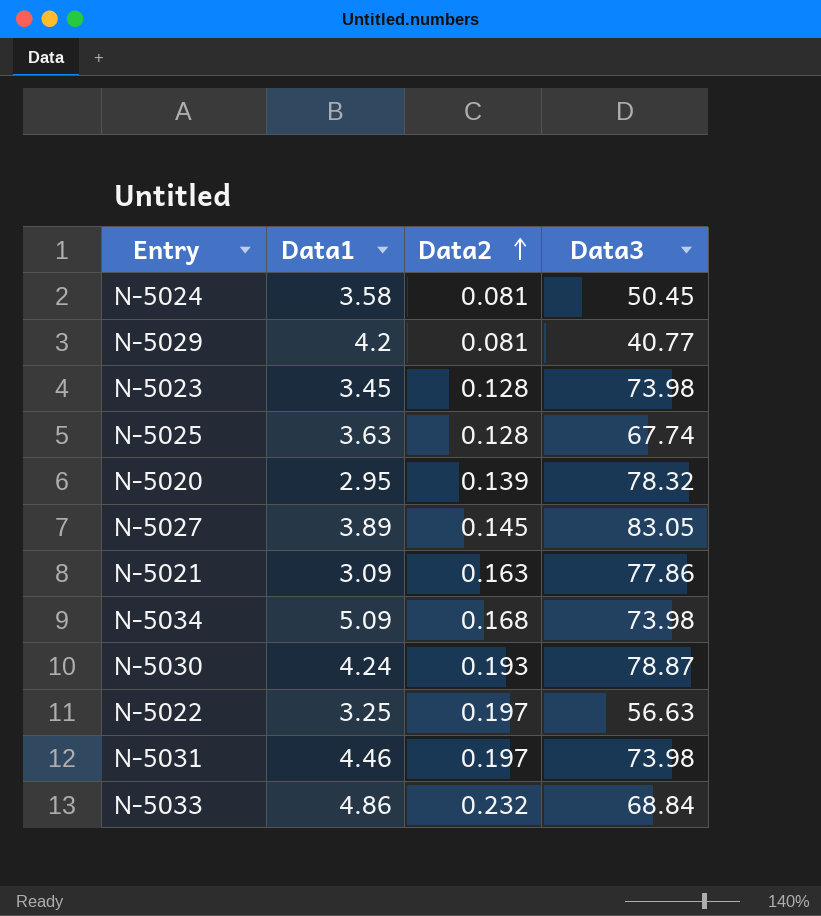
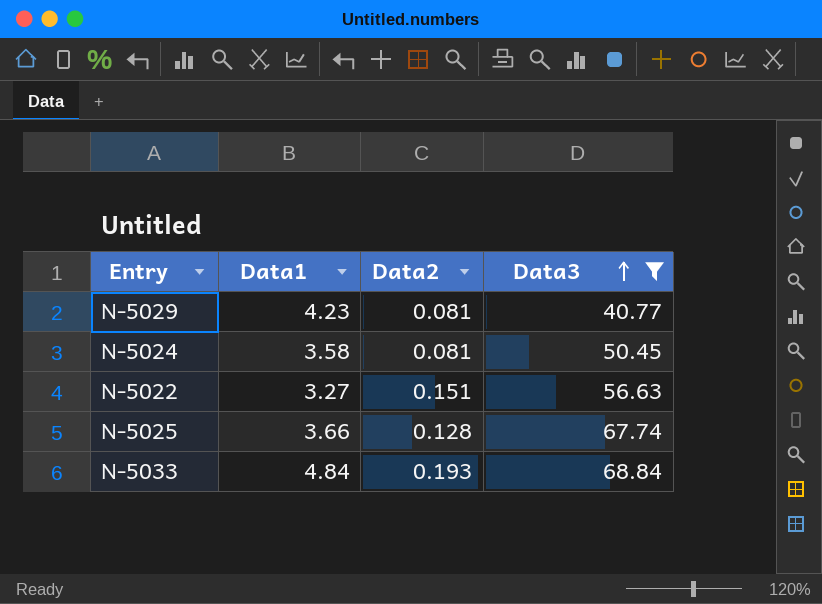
filter: none -> Data3 <= 68.84
row order: Data2 ascending -> Data3 ascending
N-5029 | Data1: 4.2 -> 4.23
N-5022 | Data1: 3.25 -> 3.27
N-5022 | Data2: 0.197 -> 0.151
N-5025 | Data1: 3.63 -> 3.66
N-5033 | Data1: 4.86 -> 4.84
N-5033 | Data2: 0.232 -> 0.193

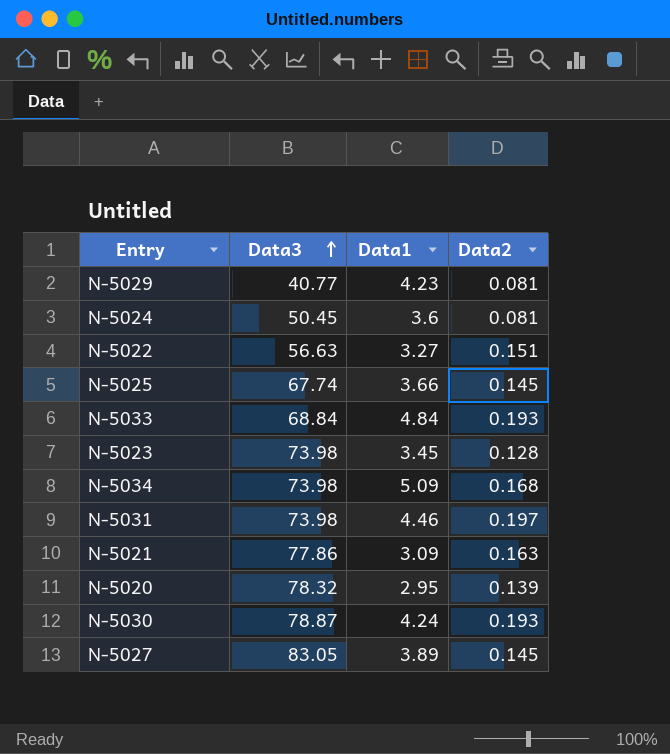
filter: Data3 <= 68.84 -> none
column Data3 | position: 4 -> 2
N-5024 | Data1: 3.58 -> 3.6
N-5025 | Data2: 0.128 -> 0.145

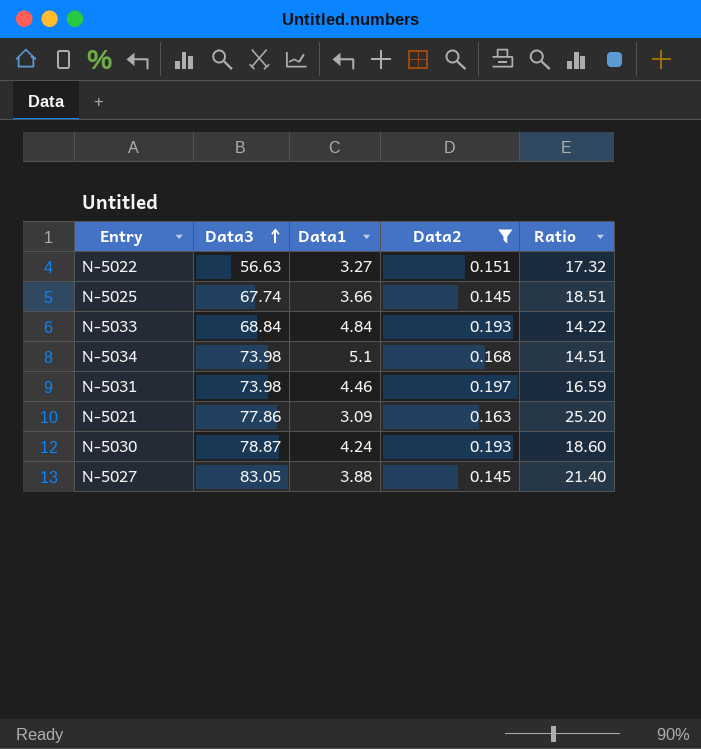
filter: none -> Data2 >= 0.145
column Ratio | formula: none -> [Data3] / [Data1]
N-5034 | Data1: 5.09 -> 5.1
N-5027 | Data1: 3.89 -> 3.88

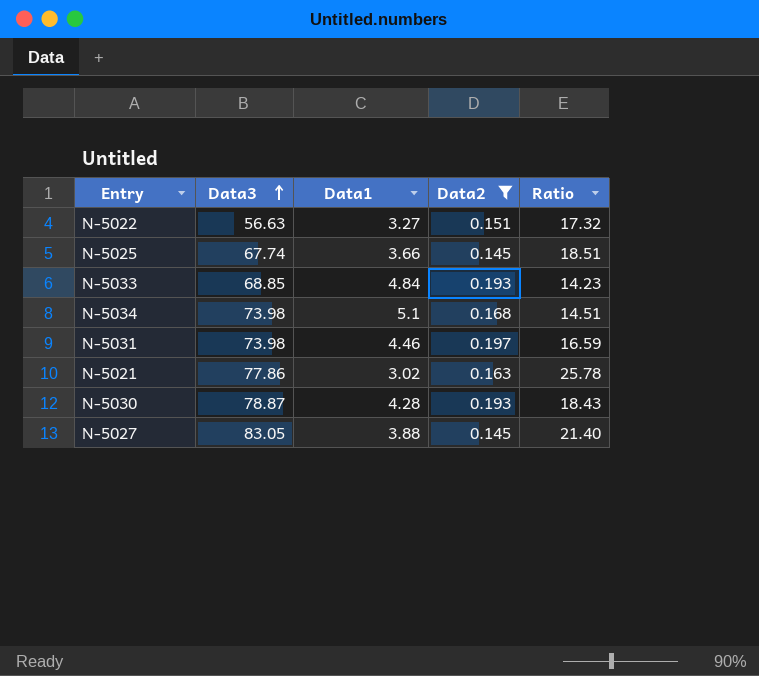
N-5033 | Data3: 68.84 -> 68.85
N-5033 | Ratio: 14.22 -> 14.23
N-5021 | Data1: 3.09 -> 3.02
N-5021 | Ratio: 25.20 -> 25.78
N-5030 | Data1: 4.24 -> 4.28
N-5030 | Ratio: 18.60 -> 18.43

